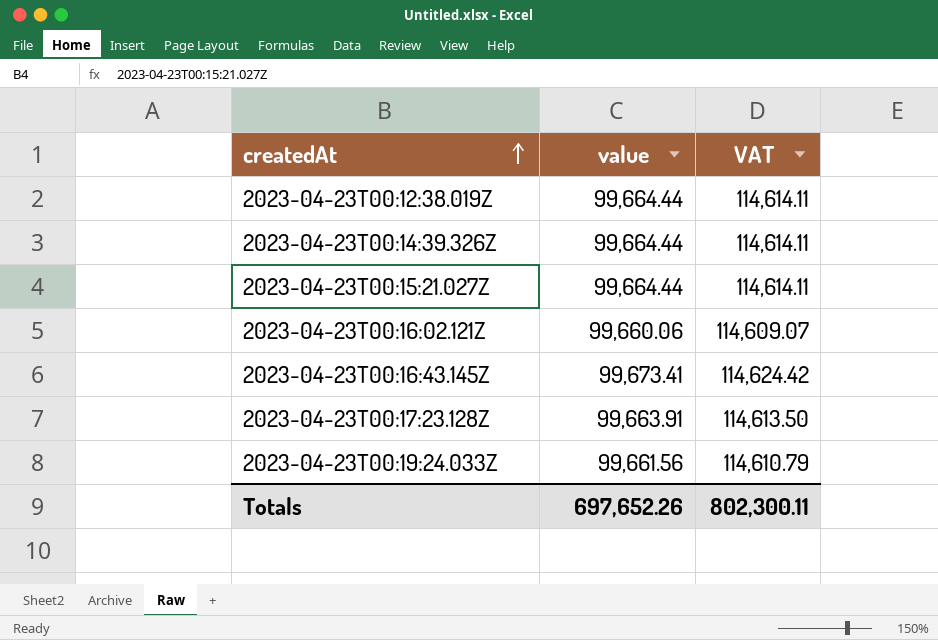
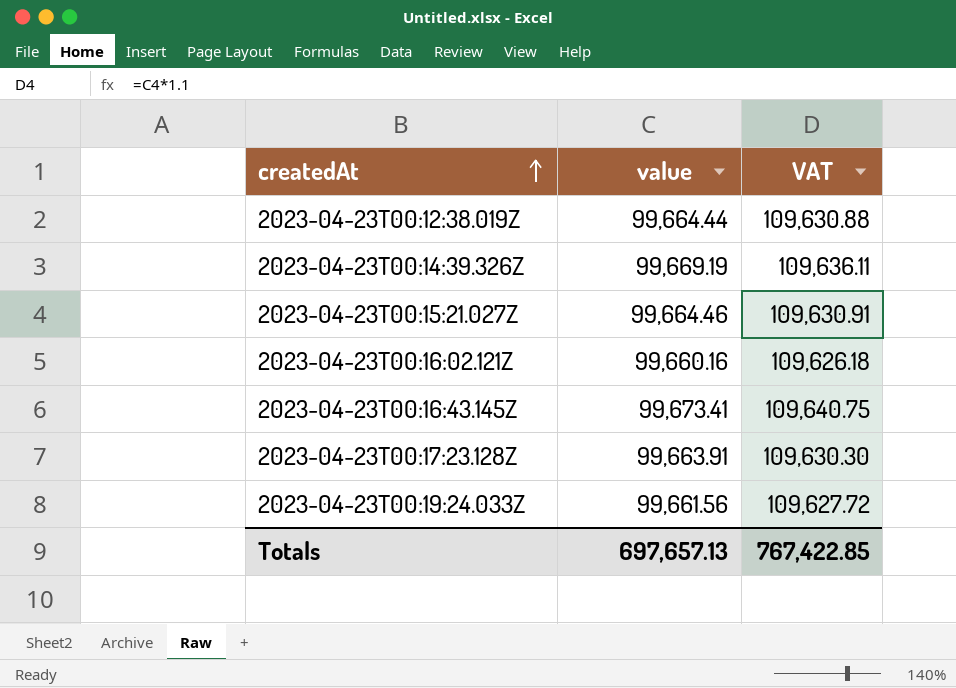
column VAT | formula: [value] * 1.15 -> [value] * 1.1
2023-04-23T00:14:39.326Z | value: 99,664.44 -> 99,669.19
2023-04-23T00:15:21.027Z | value: 99,664.44 -> 99,664.46
2023-04-23T00:16:02.121Z | value: 99,660.06 -> 99,660.16
Totals | value: 697,652.26 -> 697,657.13
Totals | VAT: 802,300.11 -> 767,422.85

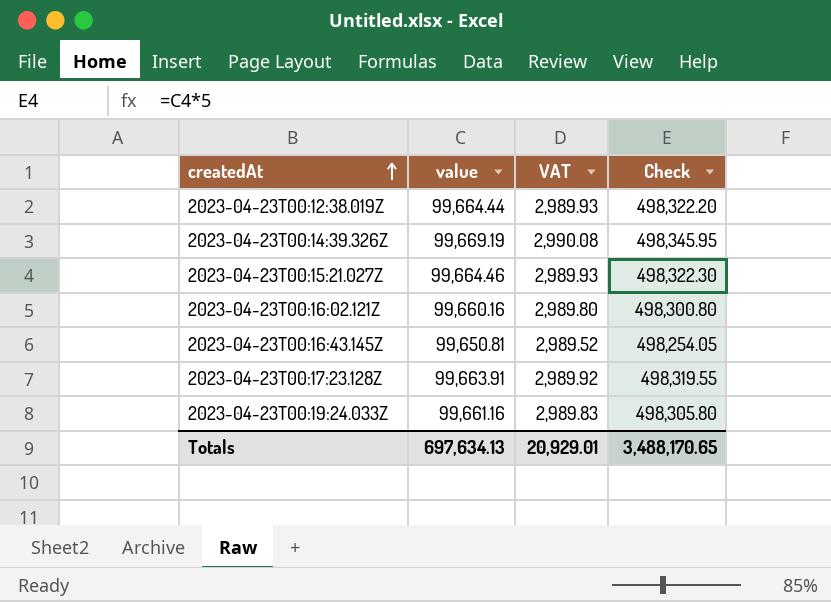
column VAT | formula: [value] * 1.1 -> [value] * 0.03
column Check | formula: none -> [value] * 5
2023-04-23T00:16:43.145Z | value: 99,673.41 -> 99,650.81
2023-04-23T00:19:24.033Z | value: 99,661.56 -> 99,661.16
Totals | value: 697,657.13 -> 697,634.13
Totals | VAT: 767,422.85 -> 20,929.01

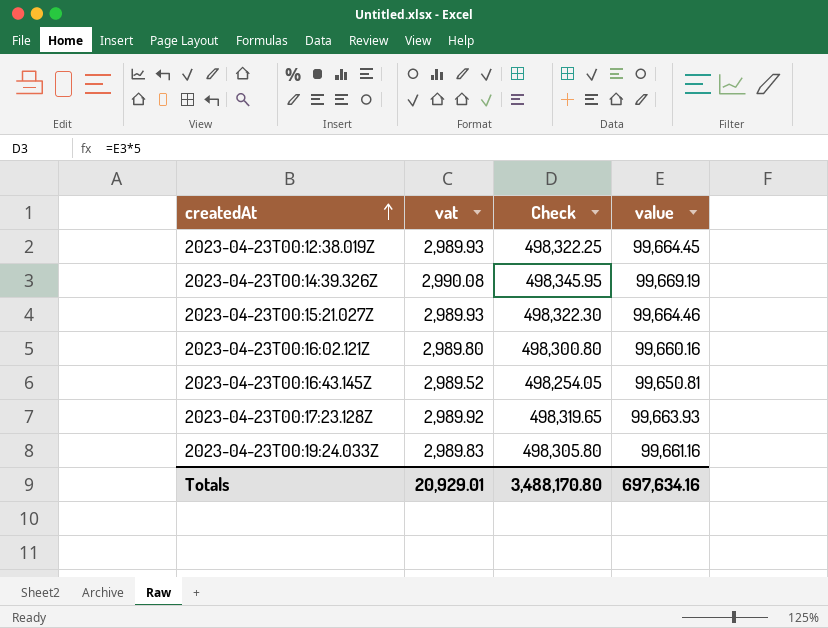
column name: VAT -> vat
column value | position: 2 -> 4
2023-04-23T00:12:38.019Z | Check: 498,322.20 -> 498,322.25
2023-04-23T00:12:38.019Z | value: 99,664.44 -> 99,664.45
2023-04-23T00:17:23.128Z | Check: 498,319.55 -> 498,319.65
2023-04-23T00:17:23.128Z | value: 99,663.91 -> 99,663.93
Totals | Check: 3,488,170.65 -> 3,488,170.80
Totals | value: 697,634.13 -> 697,634.16

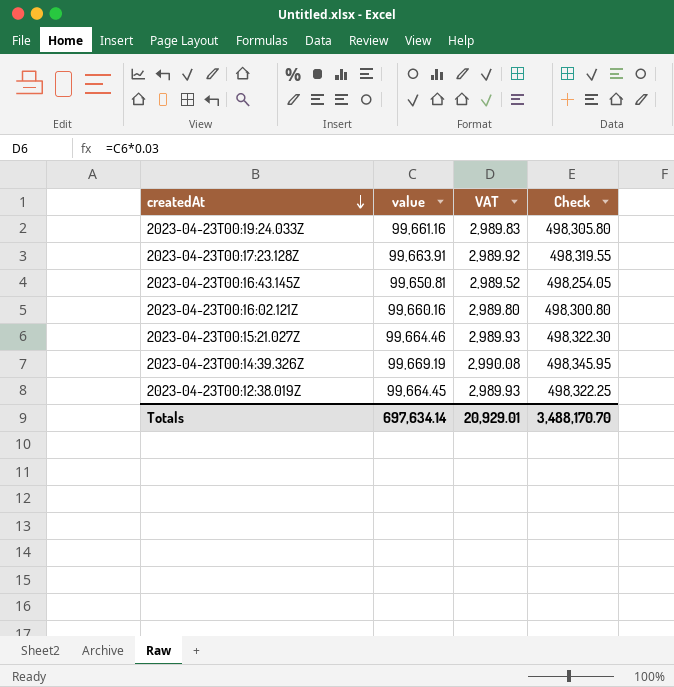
row order: createdAt ascending -> createdAt descending
column value | position: 4 -> 2
column name: vat -> VAT
2023-04-23T00:17:23.128Z | value: 99,663.93 -> 99,663.91
2023-04-23T00:17:23.128Z | Check: 498,319.65 -> 498,319.55
Totals | value: 697,634.16 -> 697,634.14
Totals | Check: 3,488,170.80 -> 3,488,170.70

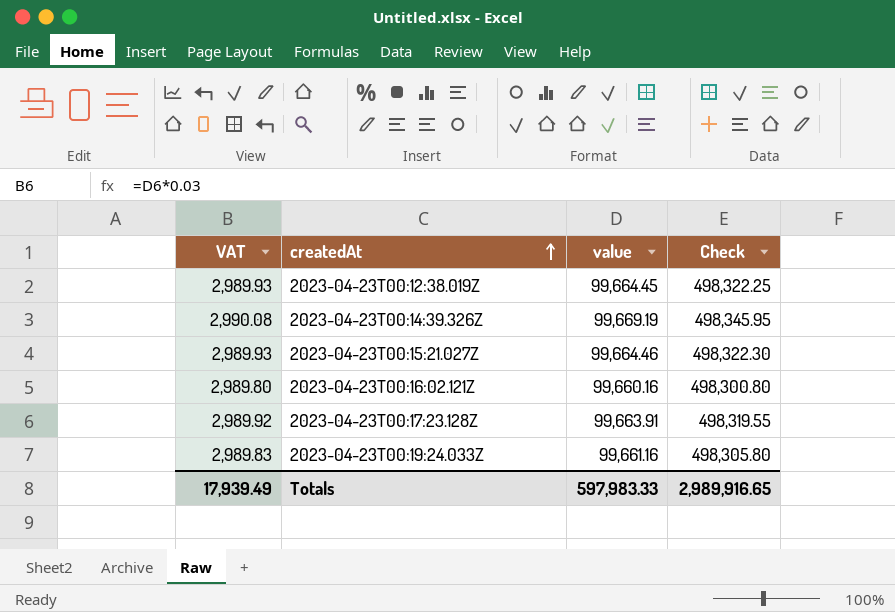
row order: createdAt descending -> createdAt ascending
column VAT | position: 3 -> 1
row 2023-04-23T00:16:43.145Z: 99,650.81 | 2,989.52 | 498,254.05 -> none
Totals | VAT: 20,929.01 -> 17,939.49
Totals | value: 697,634.14 -> 597,983.33
Totals | Check: 3,488,170.70 -> 2,989,916.65

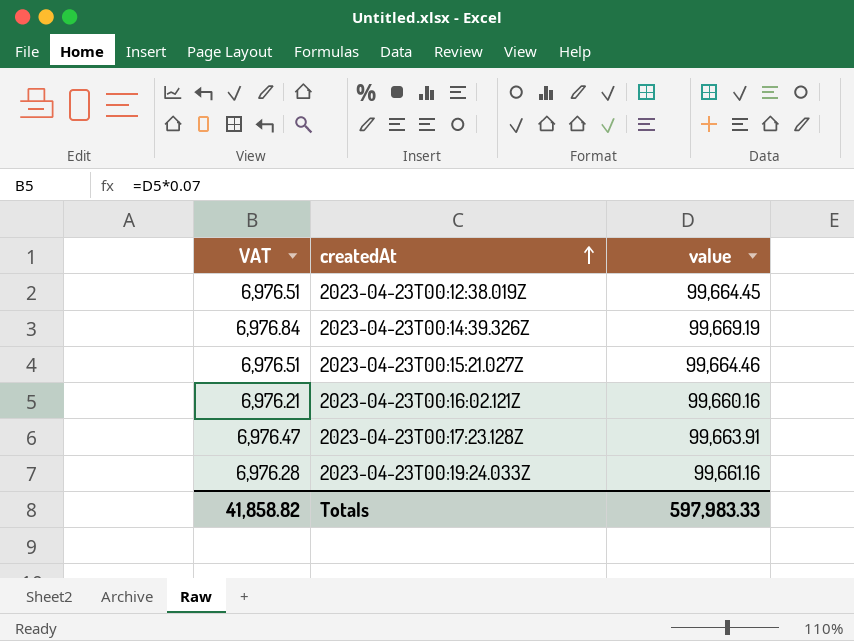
column Check | formula: [value] * 5 -> none
column VAT | formula: [value] * 0.03 -> [value] * 0.07
Totals | VAT: 17,939.49 -> 41,858.82

